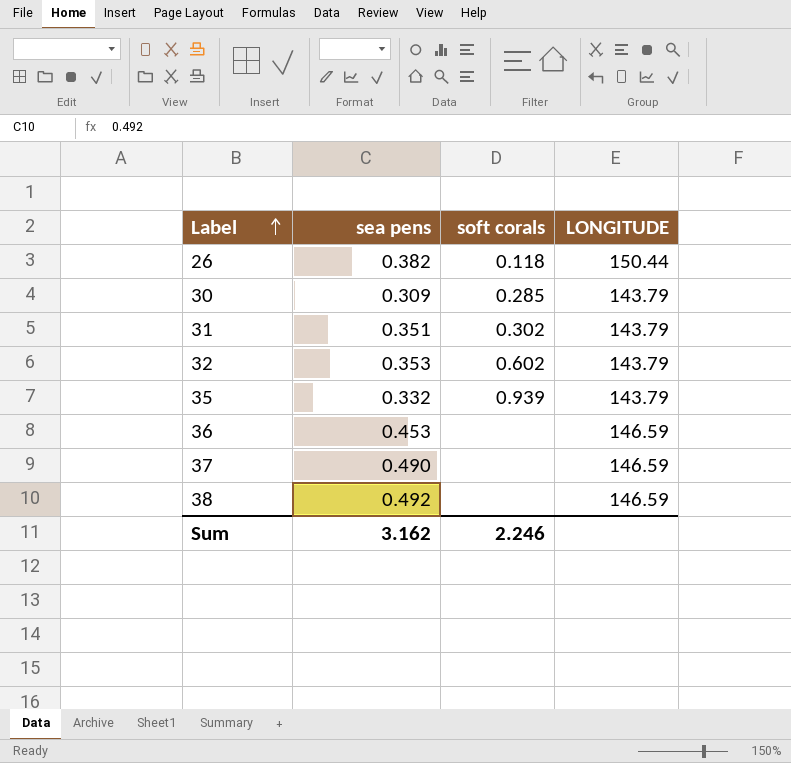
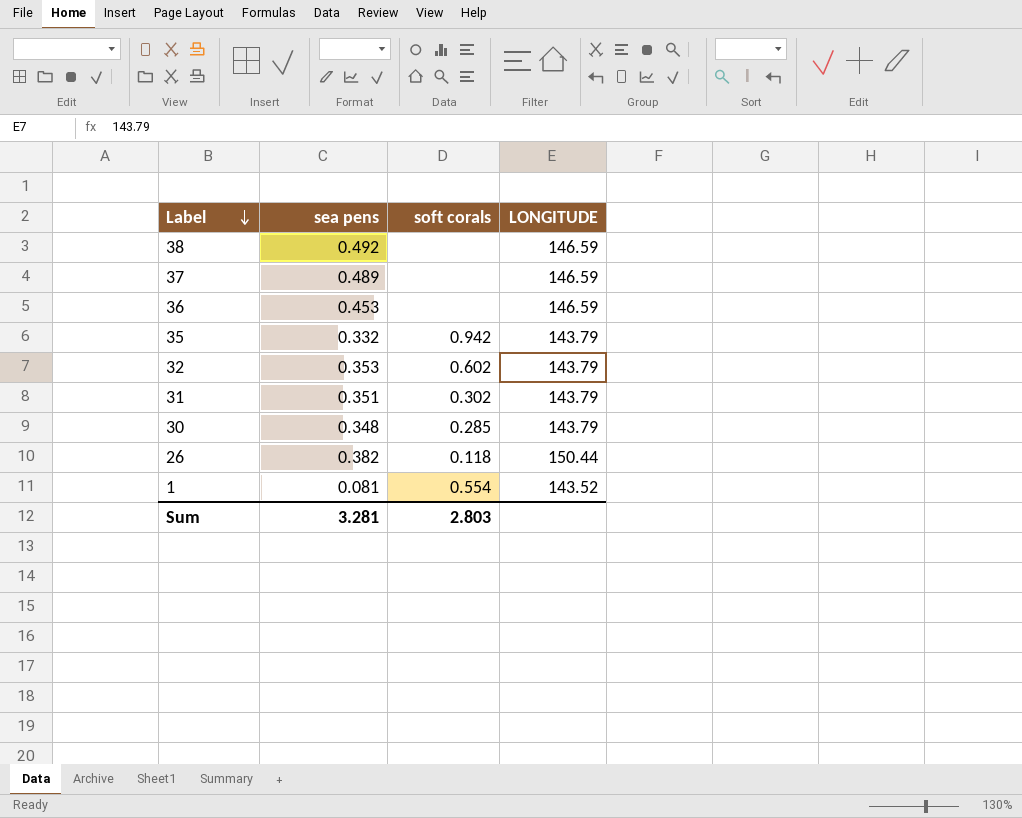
row order: Label ascending -> Label descending
37 | sea pens: 0.490 -> 0.489
35 | soft corals: 0.939 -> 0.942
30 | sea pens: 0.309 -> 0.348
row 1: none -> 0.081 | 0.554 | 143.52
Sum | sea pens: 3.162 -> 3.281
Sum | soft corals: 2.246 -> 2.803

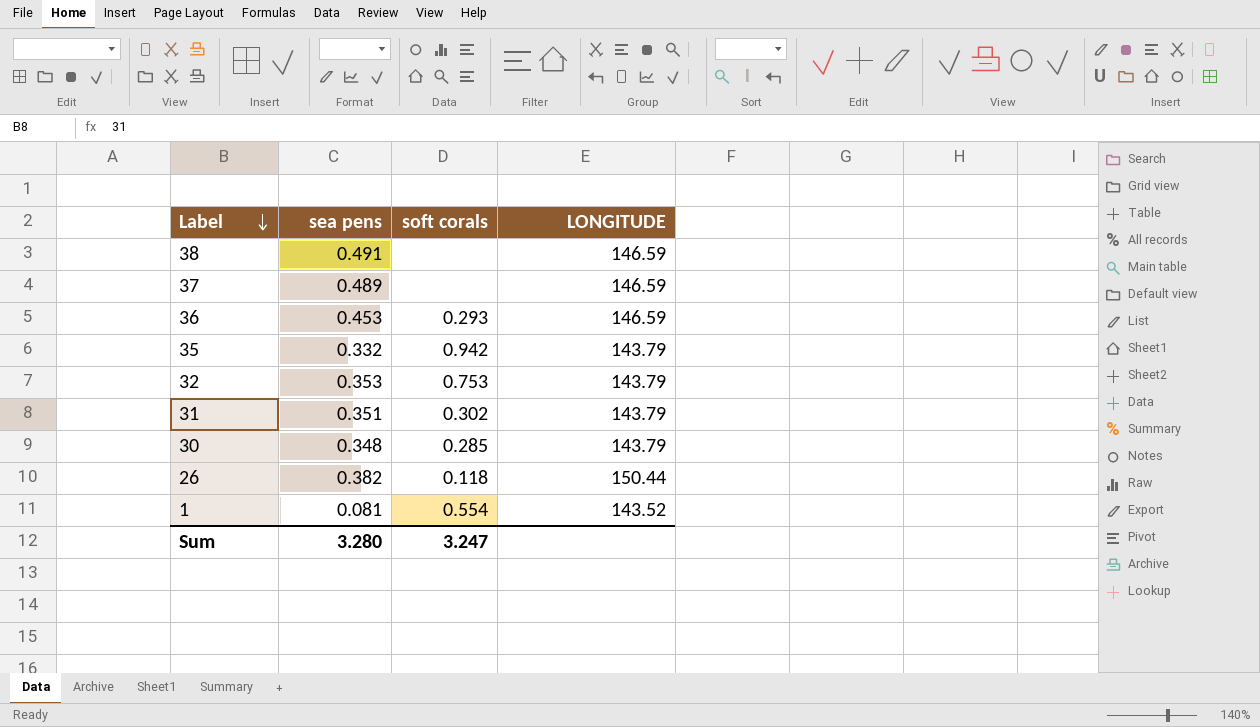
38 | sea pens: 0.492 -> 0.491
36 | soft corals: none -> 0.293
32 | soft corals: 0.602 -> 0.753
Sum | sea pens: 3.281 -> 3.280
Sum | soft corals: 2.803 -> 3.247

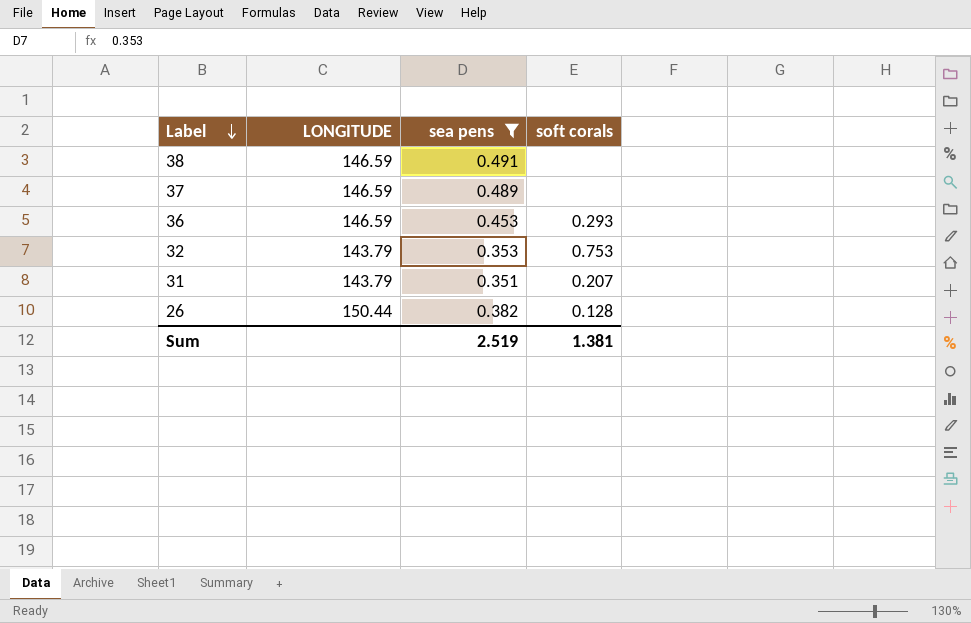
filter: none -> sea pens >= 0.351
column LONGITUDE | position: 4 -> 2
31 | soft corals: 0.302 -> 0.207
26 | soft corals: 0.118 -> 0.128
Sum | sea pens: 3.280 -> 2.519
Sum | soft corals: 3.247 -> 1.381

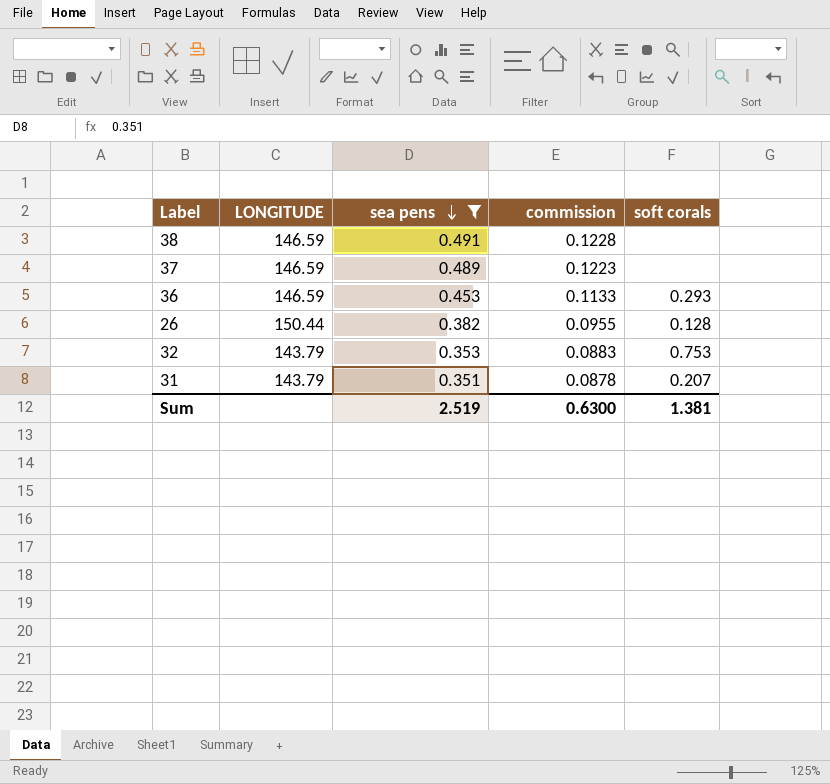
row order: Label descending -> sea pens descending
column commission | formula: none -> [sea pens] * 0.25

